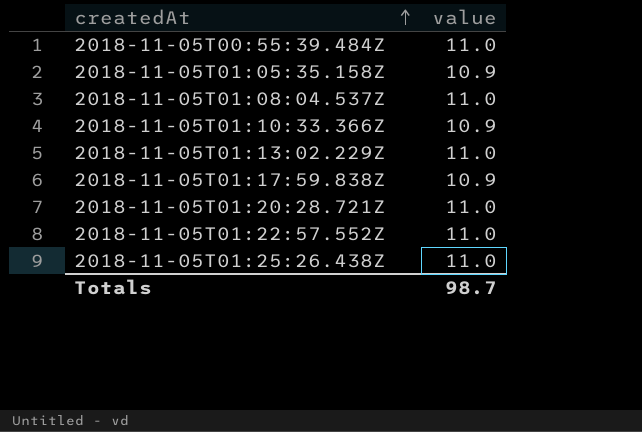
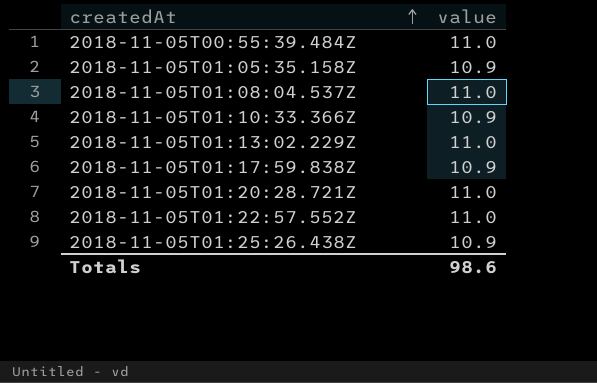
2018-11-05T01:25:26.438Z | value: 11.0 -> 10.9
Totals | value: 98.7 -> 98.6

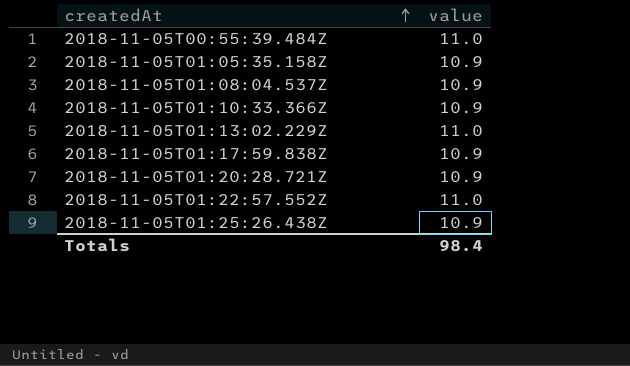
2018-11-05T01:08:04.537Z | value: 11.0 -> 10.9
2018-11-05T01:20:28.721Z | value: 11.0 -> 10.9
Totals | value: 98.6 -> 98.4

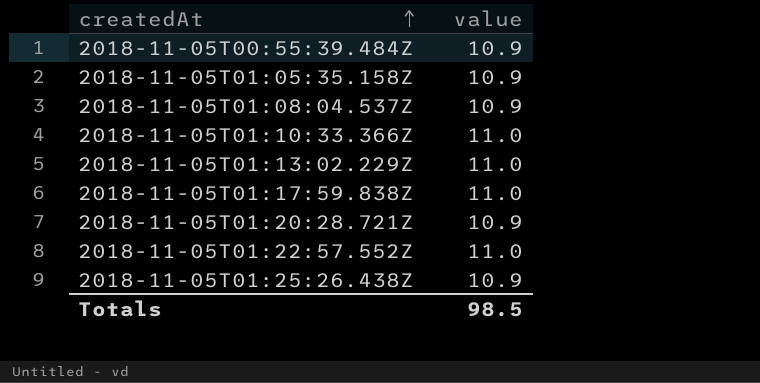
2018-11-05T00:55:39.484Z | value: 11.0 -> 10.9
2018-11-05T01:10:33.366Z | value: 10.9 -> 11.0
2018-11-05T01:17:59.838Z | value: 10.9 -> 11.0
Totals | value: 98.4 -> 98.5

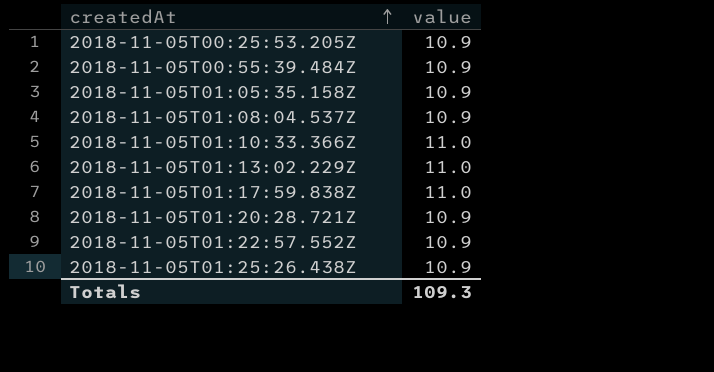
row 2018-11-05T00:25:53.205Z: none -> 10.9
2018-11-05T01:22:57.552Z | value: 11.0 -> 10.9
Totals | value: 98.5 -> 109.3

